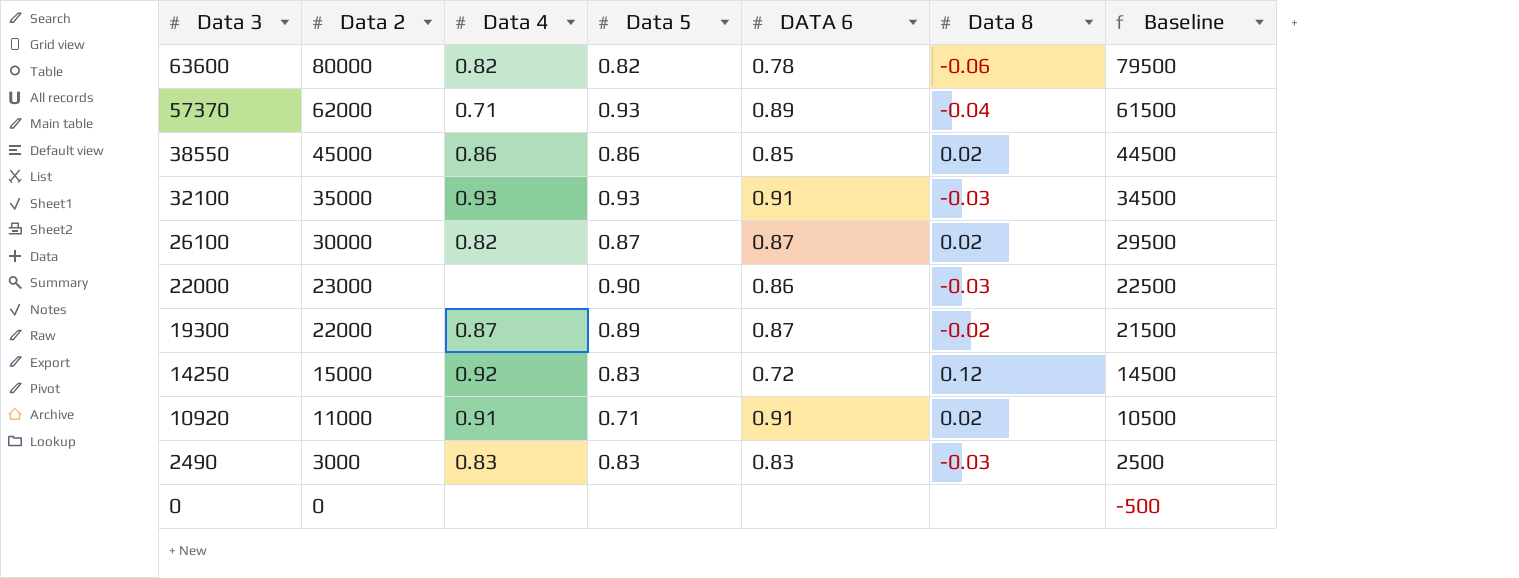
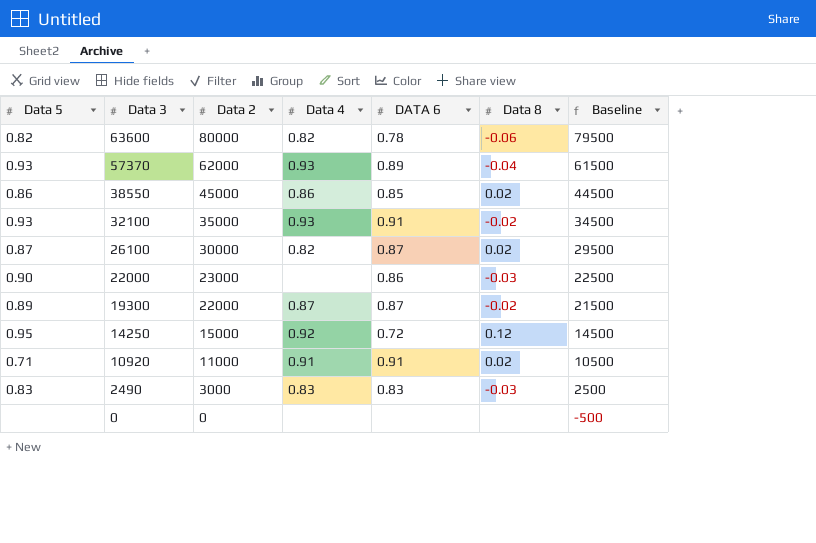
column Data 5 | position: 4 -> 1
57370 | Data 4: 0.71 -> 0.93
32100 | Data 8: -0.03 -> -0.02
14250 | Data 5: 0.83 -> 0.95

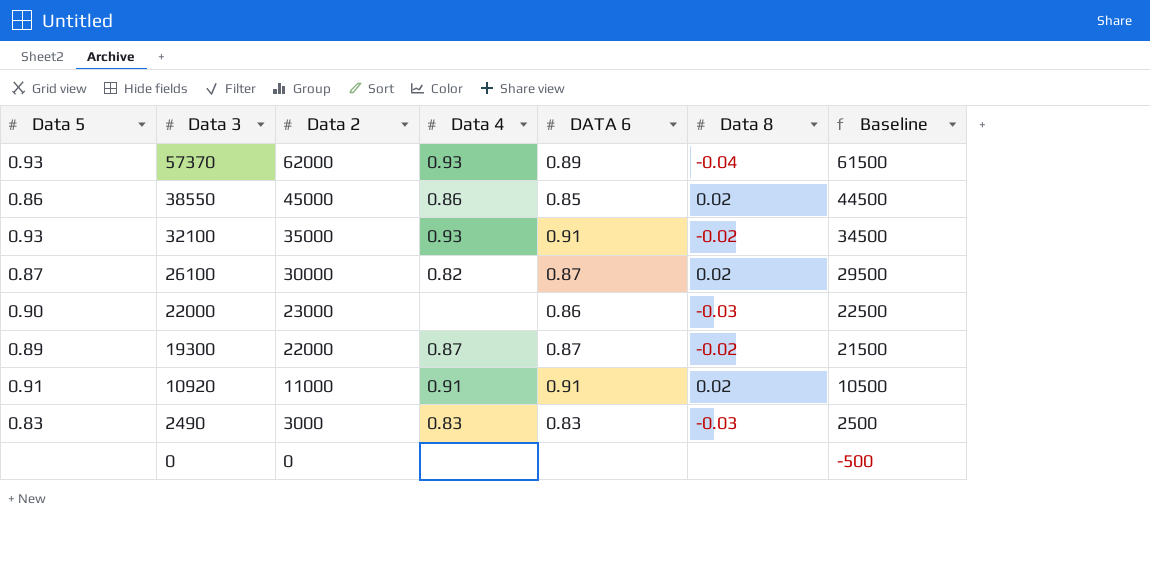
row 63600: 0.82 | 80000 | 0.82 | 0.78 | -0.06 | 79500 -> none
row 14250: 0.95 | 15000 | 0.92 | 0.72 | 0.12 | 14500 -> none
10920 | Data 5: 0.71 -> 0.91

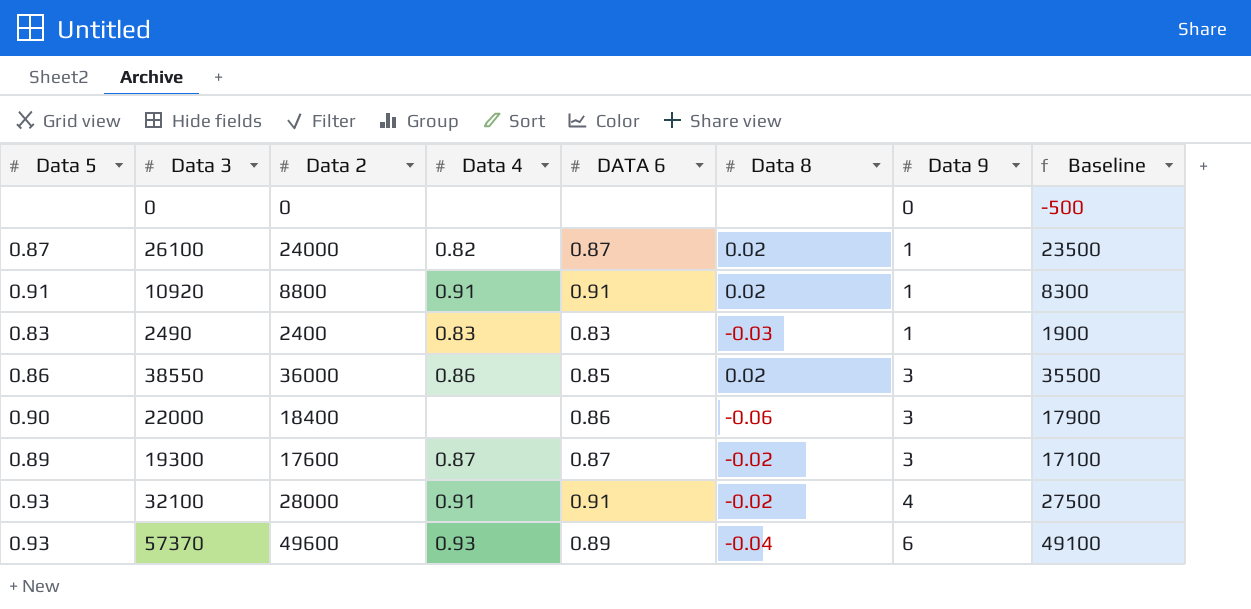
row order: Data 3 descending -> Data 9 ascending
column Data 9 | position: none -> 7
26100 | Data 2: 30000 -> 24000
26100 | Baseline: 29500 -> 23500
10920 | Data 2: 11000 -> 8800
10920 | Baseline: 10500 -> 8300
2490 | Data 2: 3000 -> 2400
2490 | Baseline: 2500 -> 1900
38550 | Data 2: 45000 -> 36000
38550 | Baseline: 44500 -> 35500
22000 | Data 2: 23000 -> 18400
22000 | Data 8: -0.03 -> -0.06
22000 | Baseline: 22500 -> 17900
19300 | Data 2: 22000 -> 17600
19300 | Baseline: 21500 -> 17100
32100 | Data 2: 35000 -> 28000
32100 | Data 4: 0.93 -> 0.91
32100 | Baseline: 34500 -> 27500
57370 | Data 2: 62000 -> 49600
57370 | Baseline: 61500 -> 49100

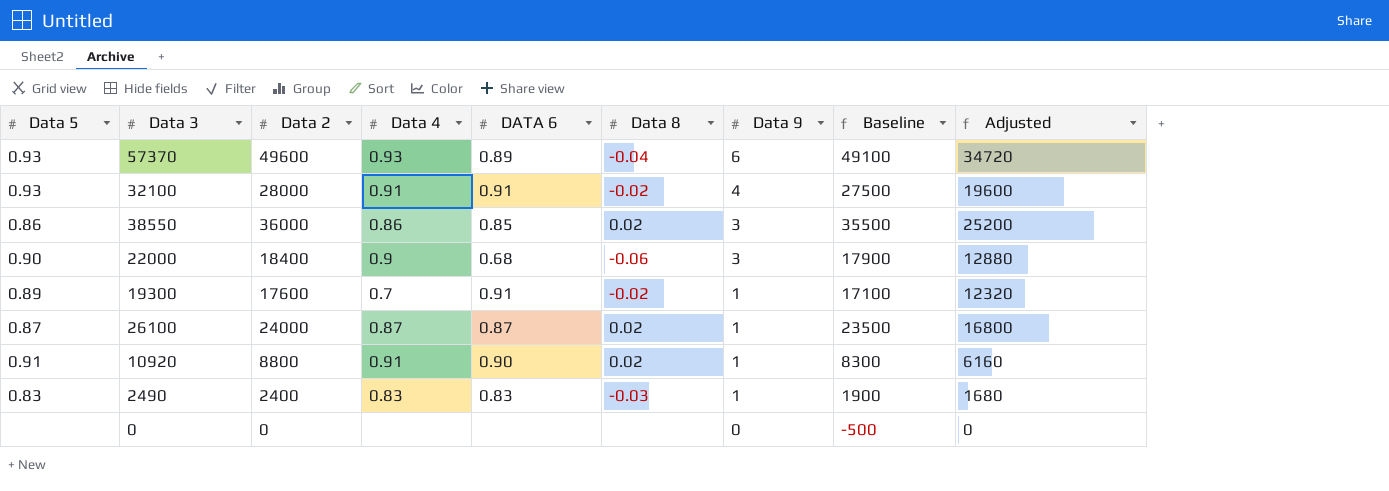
row order: Data 9 ascending -> Data 9 descending
column Adjusted | formula: none -> [Data 2] * 0.7
22000 | Data 4: none -> 0.9
22000 | DATA 6: 0.86 -> 0.68
19300 | Data 4: 0.87 -> 0.7
19300 | DATA 6: 0.87 -> 0.91
19300 | Data 9: 3 -> 1
26100 | Data 4: 0.82 -> 0.87
10920 | DATA 6: 0.91 -> 0.90

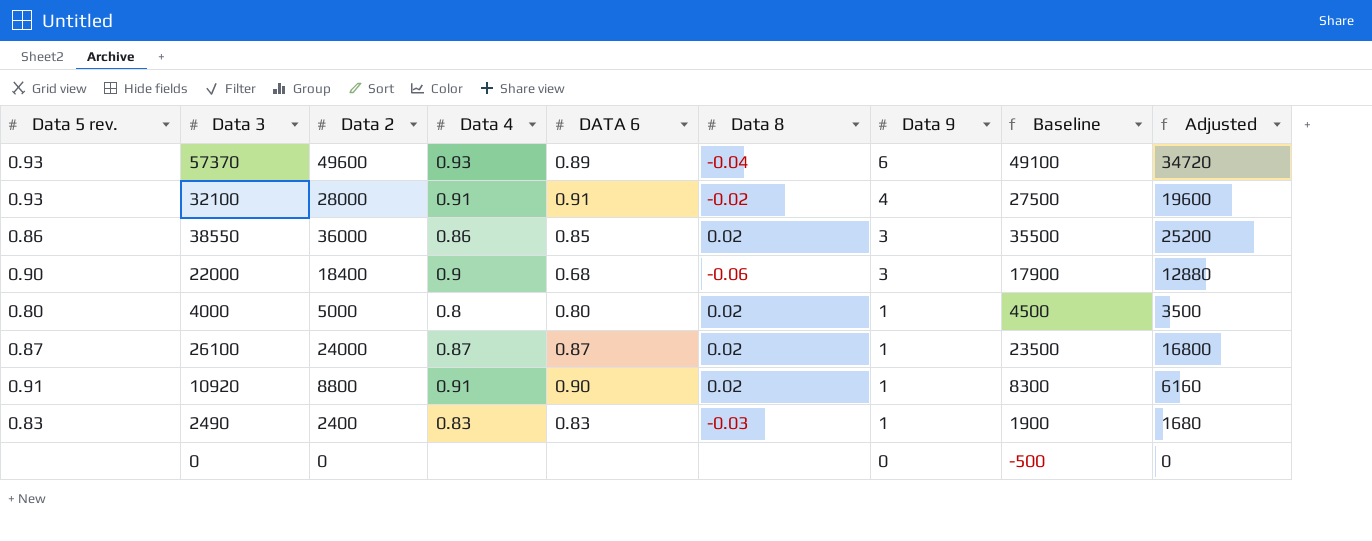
column name: Data 5 -> Data 5 rev.
row 19300: 0.89 | 17600 | 0.7 | 0.91 | -0.02 | 1 | 17100 | 12320 -> none
row 4000: none -> 0.80 | 5000 | 0.8 | 0.80 | 0.02 | 1 | 4500 | 3500

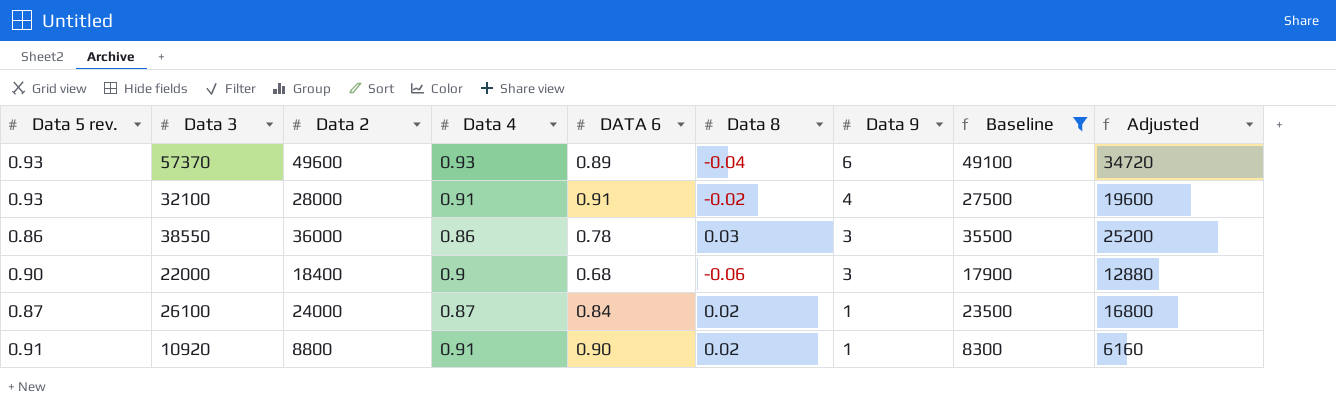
filter: none -> Baseline >= 8300
38550 | DATA 6: 0.85 -> 0.78
38550 | Data 8: 0.02 -> 0.03
26100 | DATA 6: 0.87 -> 0.84

